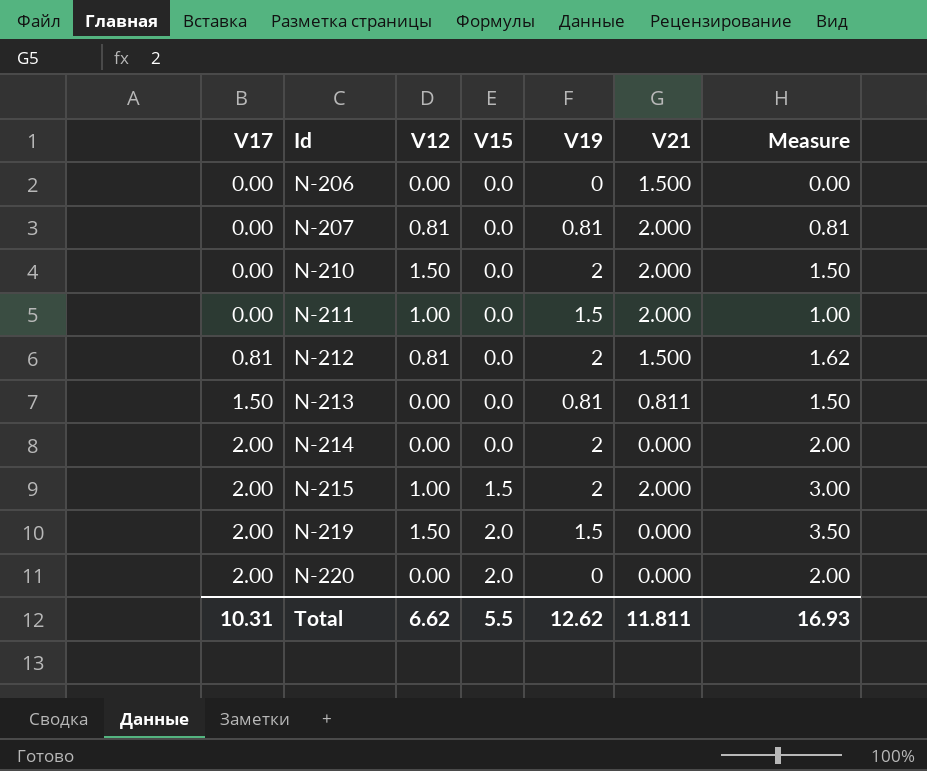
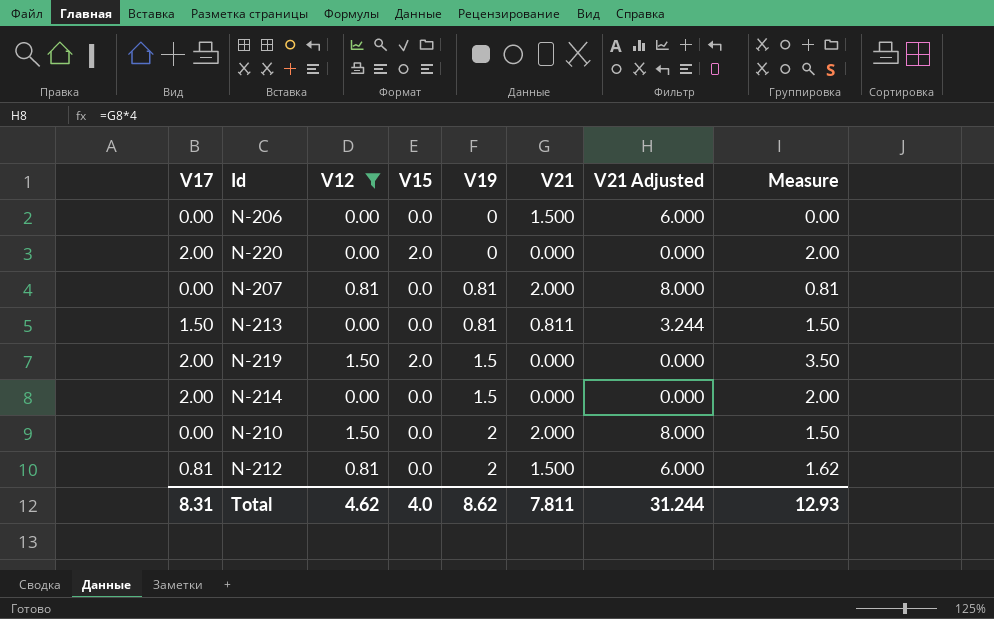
filter: none -> V12 != 1.00
row order: V17 ascending -> V19 ascending
column V21 Adjusted | formula: none -> [V21] * 4
N-214 | V19: 2 -> 1.5
Total | V17: 10.31 -> 8.31
Total | V12: 6.62 -> 4.62
Total | V15: 5.5 -> 4.0
Total | V19: 12.62 -> 8.62
Total | V21: 11.811 -> 7.811
Total | Measure: 16.93 -> 12.93

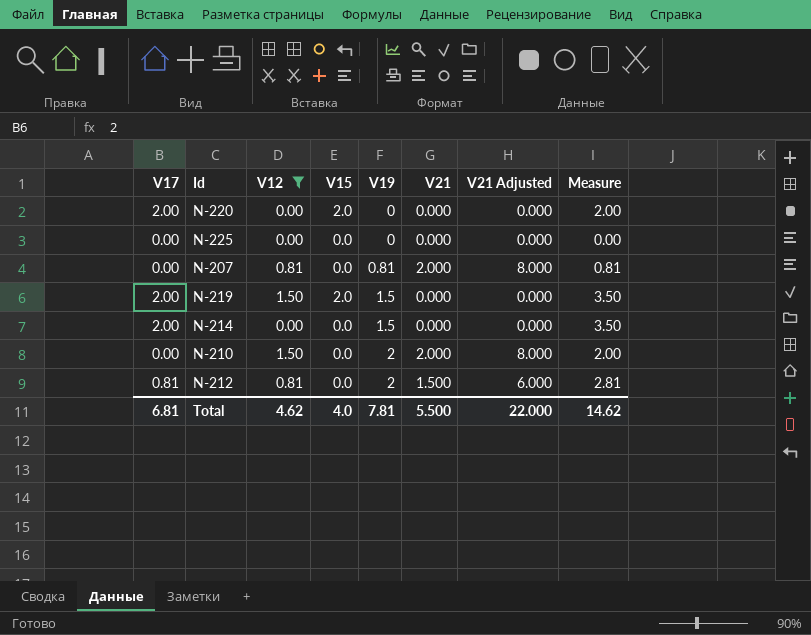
column Measure | formula: [V17] + [V12] -> [V17] + [V19]
row N-206: 0.00 | 0.00 | 0.0 | 0 | 1.500 | 6.000 | 0.00 -> none
row N-213: 1.50 | 0.00 | 0.0 | 0.81 | 0.811 | 3.244 | 1.50 -> none
row N-225: none -> 0.00 | 0.00 | 0.0 | 0 | 0.000 | 0.000 | 0.00
Total | V17: 8.31 -> 6.81
Total | V19: 8.62 -> 7.81
Total | V21: 7.811 -> 5.500
Total | V21 Adjusted: 31.244 -> 22.000
Total | Measure: 12.93 -> 14.62

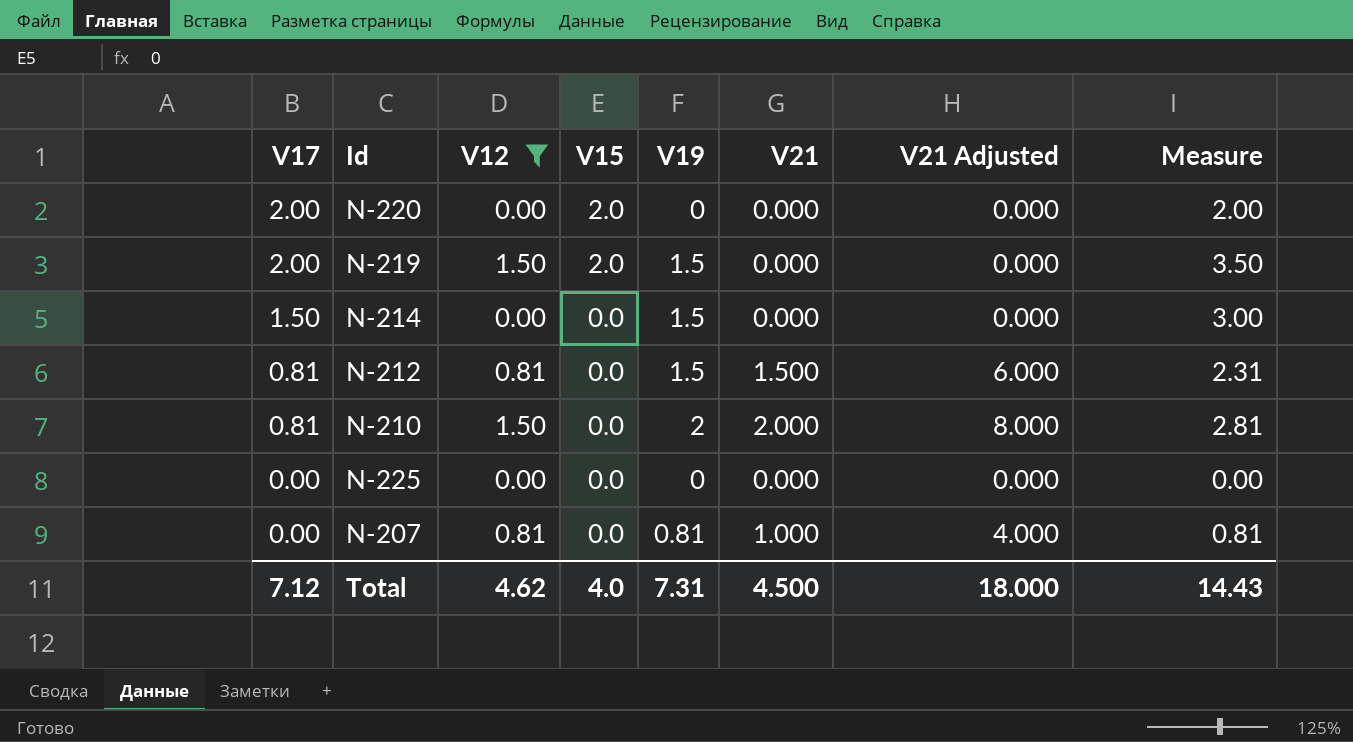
row order: V19 ascending -> V17 descending
N-214 | V17: 2.00 -> 1.50
N-214 | Measure: 3.50 -> 3.00
N-212 | V19: 2 -> 1.5
N-212 | Measure: 2.81 -> 2.31
N-210 | V17: 0.00 -> 0.81
N-210 | Measure: 2.00 -> 2.81
N-207 | V21: 2.000 -> 1.000
N-207 | V21 Adjusted: 8.000 -> 4.000
Total | V17: 6.81 -> 7.12
Total | V19: 7.81 -> 7.31
Total | V21: 5.500 -> 4.500
Total | V21 Adjusted: 22.000 -> 18.000
Total | Measure: 14.62 -> 14.43

